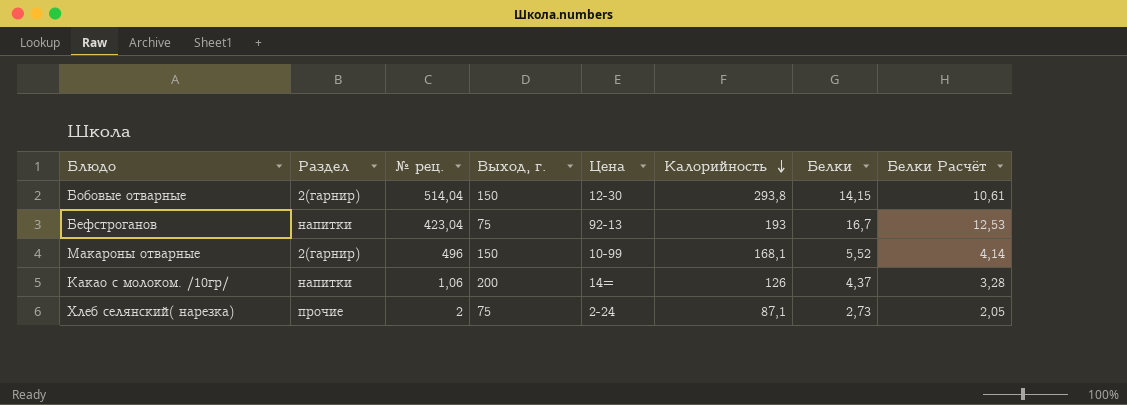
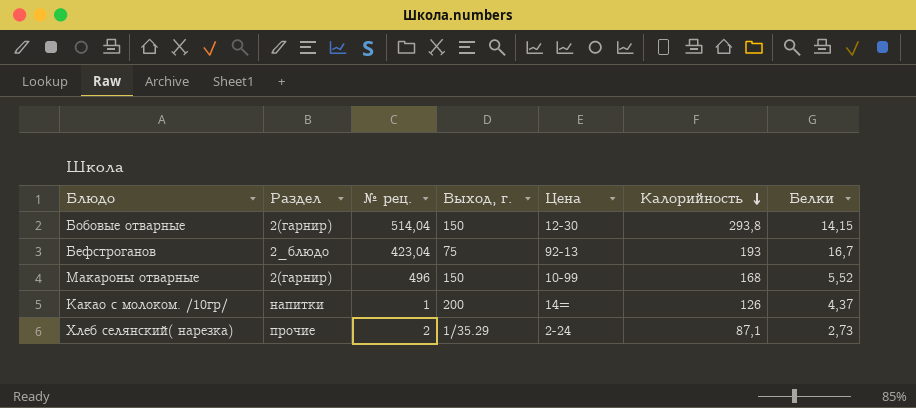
column Белки Расчёт | formula: [Белки] * 0,75 -> none
Бефстроганов | Раздел: напитки -> 2_блюдо
Макароны отварные | Калорийность: 168,1 -> 168
Какао с молоком. /10гр/ | № рец.: 1,06 -> 1
Хлеб селянский( нарезка) | Выход, г.: 75 -> 1/35.29

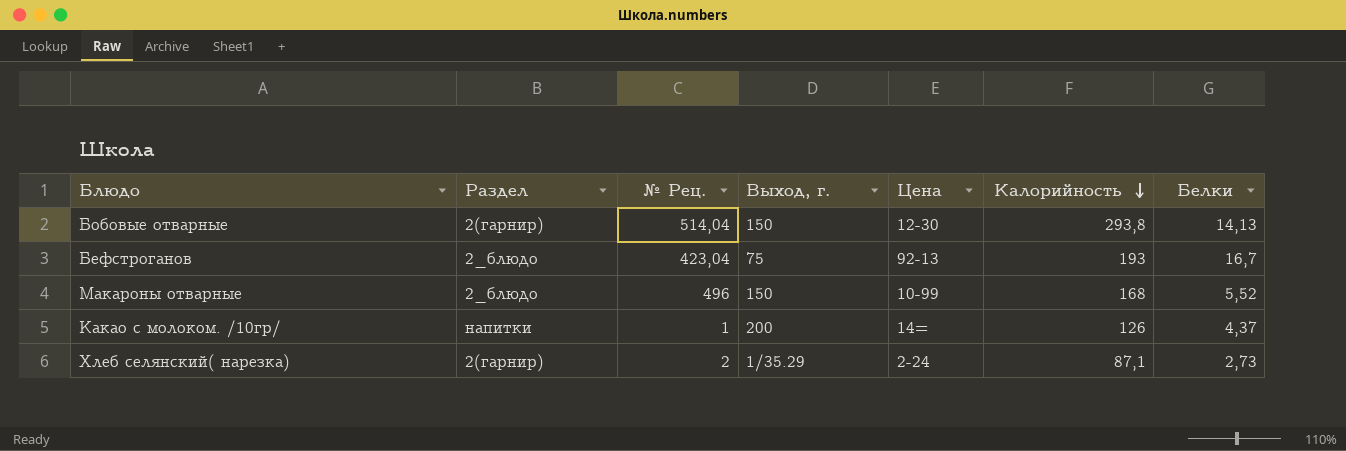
column name: № рец. -> № Рец.
Бобовые отварные | Белки: 14,15 -> 14,13
Макароны отварные | Раздел: 2(гарнир) -> 2_блюдо
Хлеб селянский( нарезка) | Раздел: прочие -> 2(гарнир)

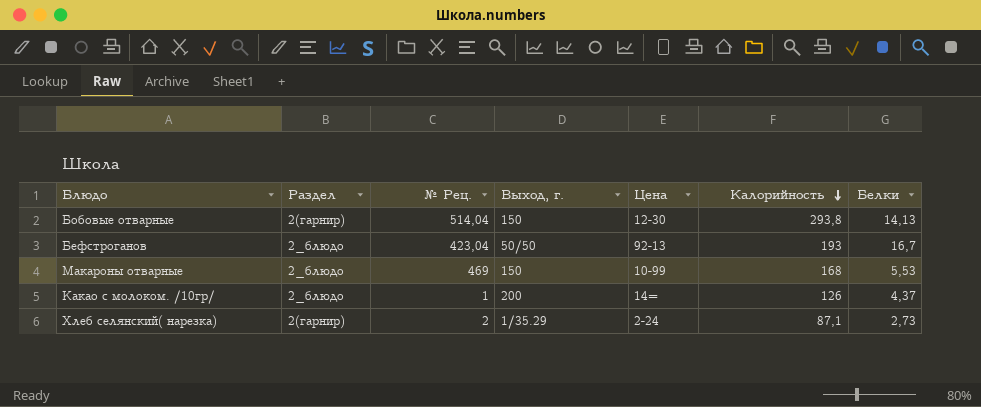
Бефстроганов | Выход, г.: 75 -> 50/50
Макароны отварные | № Рец.: 496 -> 469
Макароны отварные | Белки: 5,52 -> 5,53
Какао с молоком. /10гр/ | Раздел: напитки -> 2_блюдо

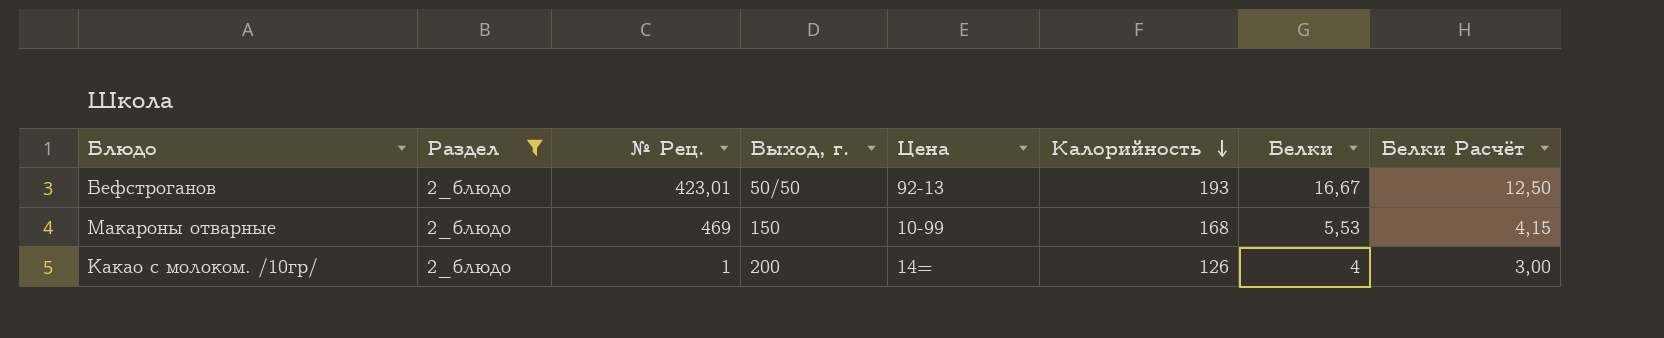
filter: none -> Раздел = 2_блюдо
column Белки Расчёт | formula: none -> [Белки] * 0,75
Бефстроганов | № Рец.: 423,04 -> 423,01
Бефстроганов | Белки: 16,7 -> 16,67
Какао с молоком. /10гр/ | Белки: 4,37 -> 4

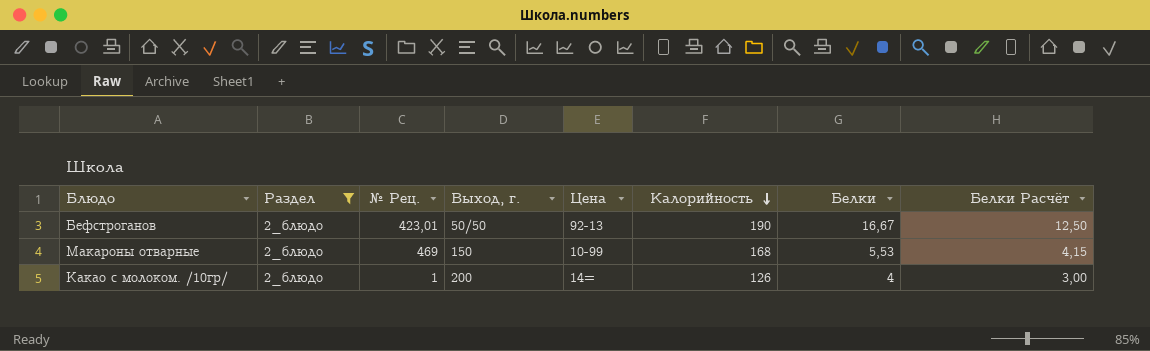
Бефстроганов | Калорийность: 193 -> 190

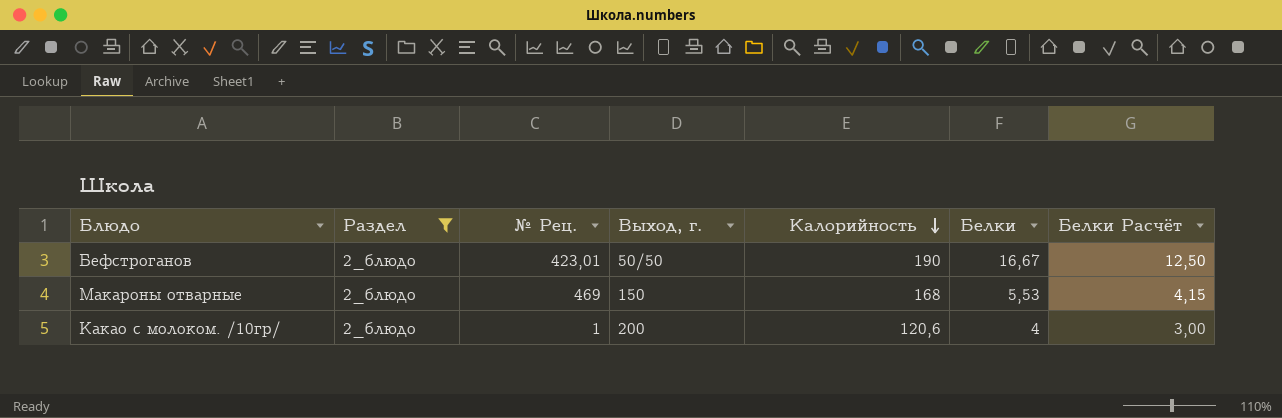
column Цена | position: 5 -> none
Какао с молоком. /10гр/ | Калорийность: 126 -> 120,6

